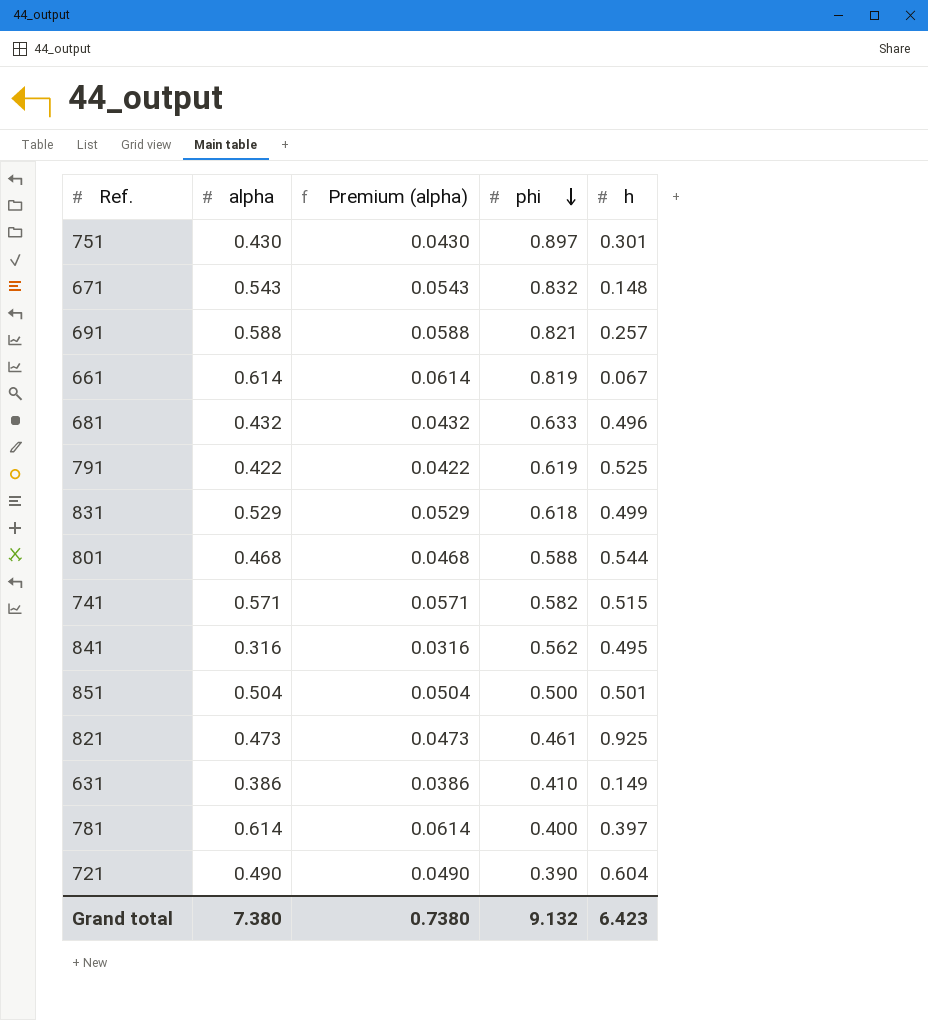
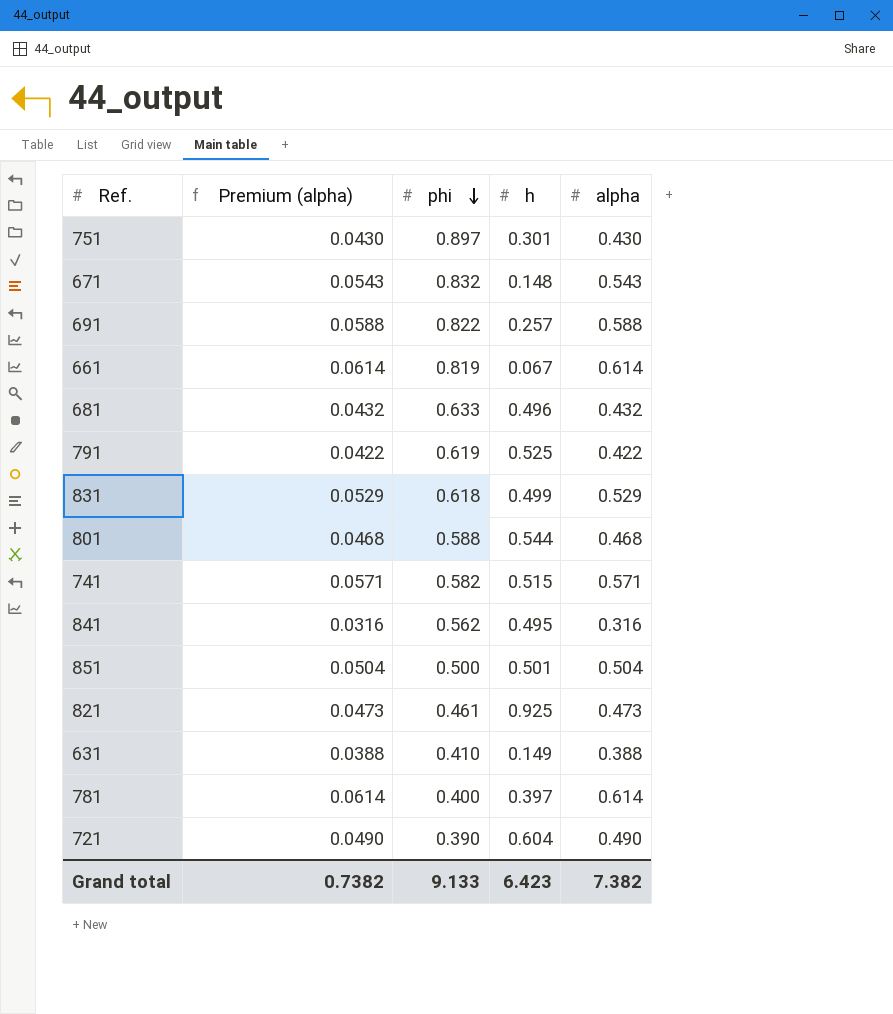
column alpha | position: 2 -> 5
691 | phi: 0.821 -> 0.822
631 | Premium (alpha): 0.0386 -> 0.0388
631 | alpha: 0.386 -> 0.388
Grand total | Premium (alpha): 0.7380 -> 0.7382
Grand total | phi: 9.132 -> 9.133
Grand total | alpha: 7.380 -> 7.382

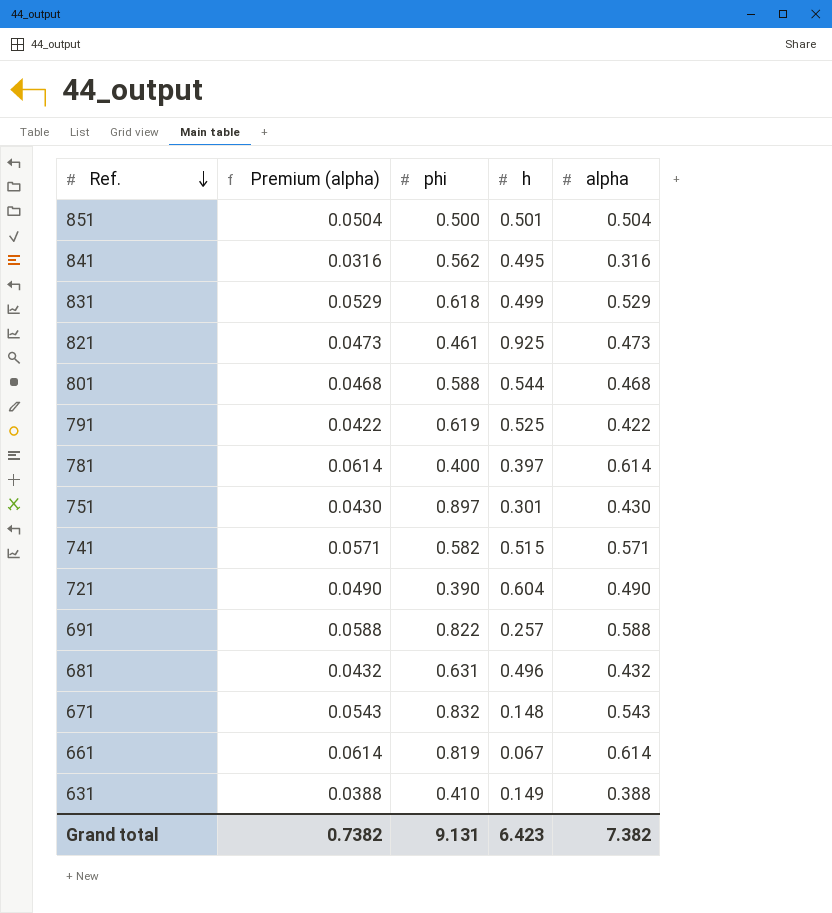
row order: phi descending -> Ref. descending
681 | phi: 0.633 -> 0.631
Grand total | phi: 9.133 -> 9.131

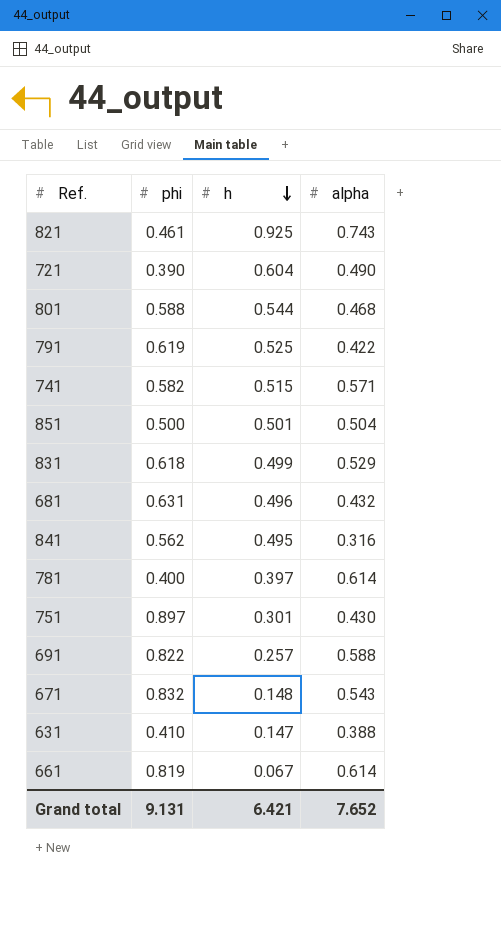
row order: Ref. descending -> h descending
column Premium (alpha) | formula: [alpha] * 0.1 -> none
821 | alpha: 0.473 -> 0.743
631 | h: 0.149 -> 0.147
Grand total | h: 6.423 -> 6.421
Grand total | alpha: 7.382 -> 7.652

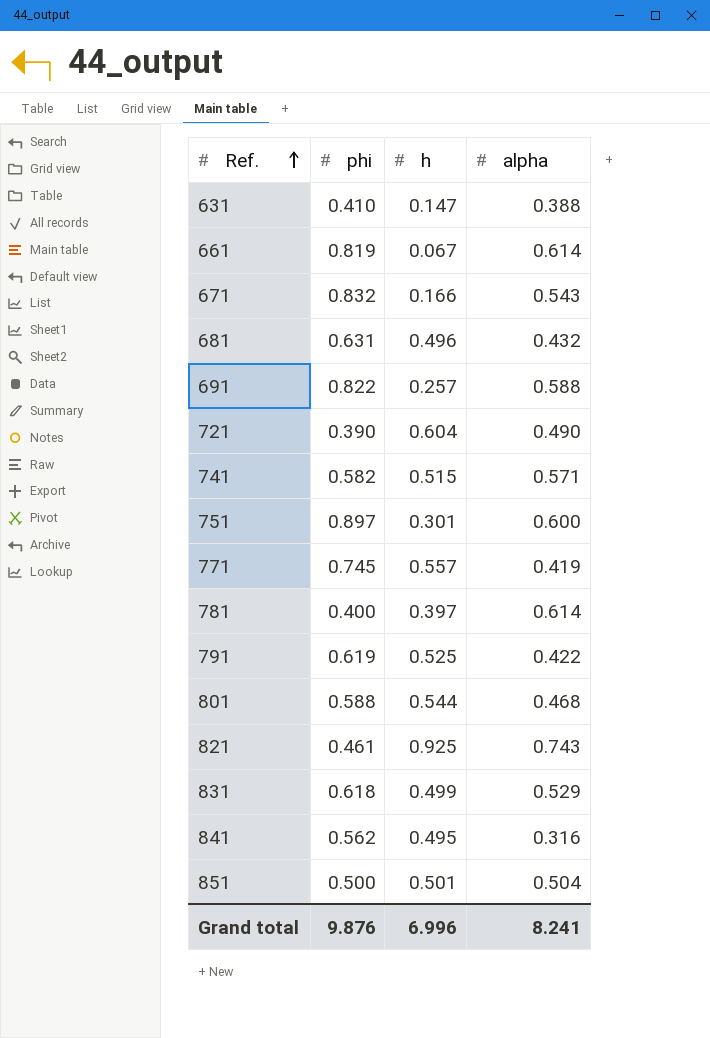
row order: h descending -> Ref. ascending
671 | h: 0.148 -> 0.166
751 | alpha: 0.430 -> 0.600
row 771: none -> 0.745 | 0.557 | 0.419
Grand total | phi: 9.131 -> 9.876
Grand total | h: 6.421 -> 6.996
Grand total | alpha: 7.652 -> 8.241

